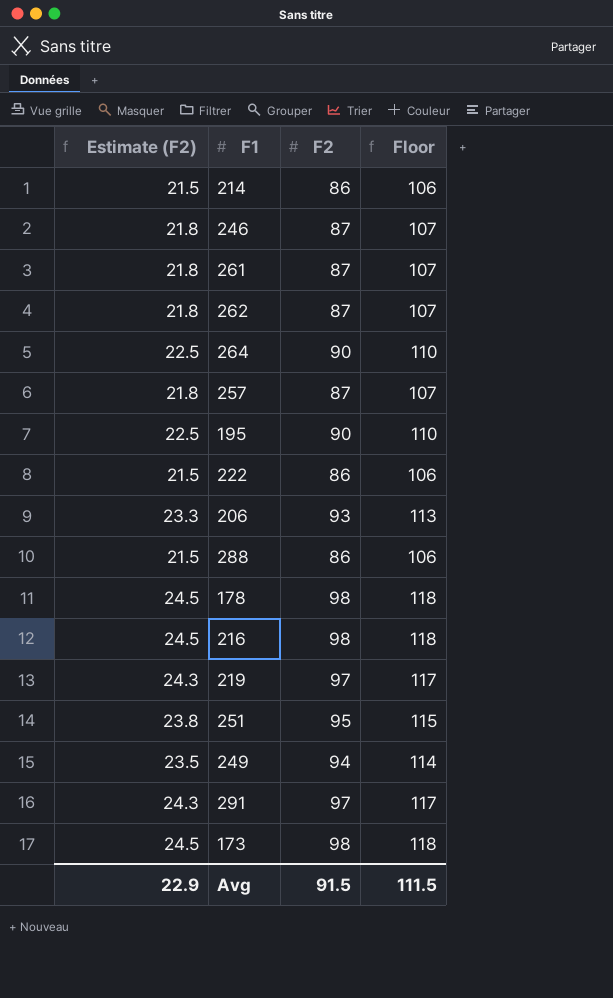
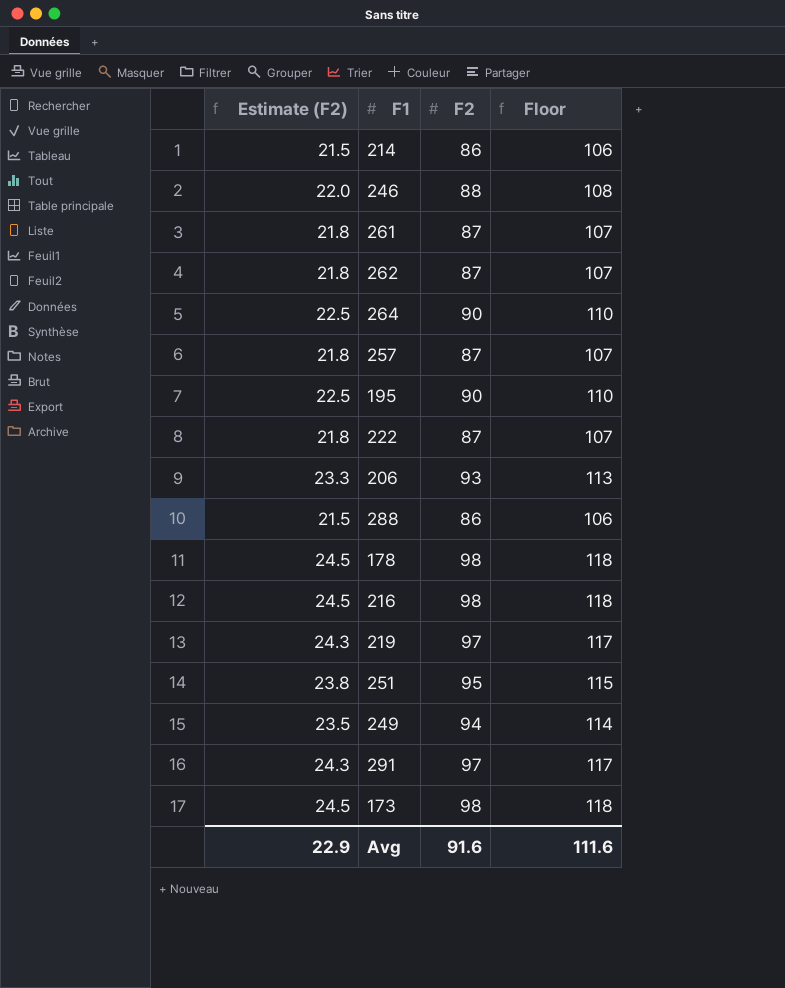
246 | Estimate (F2): 21.8 -> 22.0
246 | F2: 87 -> 88
246 | Floor: 107 -> 108
222 | Estimate (F2): 21.5 -> 21.8
222 | F2: 86 -> 87
222 | Floor: 106 -> 107
Avg | F2: 91.5 -> 91.6
Avg | Floor: 111.5 -> 111.6

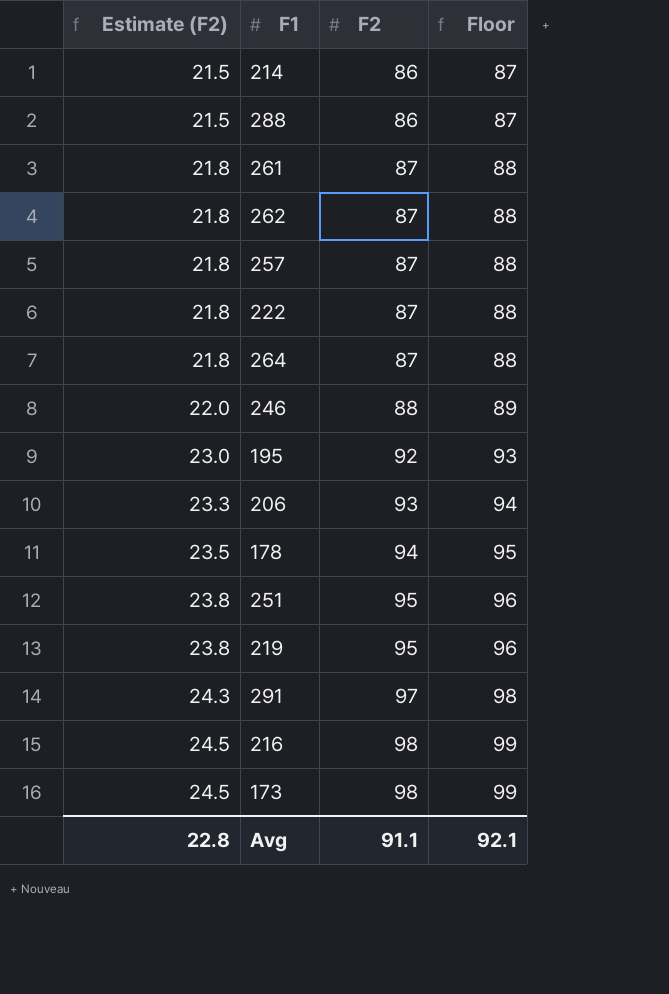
row order: none -> Estimate (F2) ascending
column Floor | formula: [F2] + 20 -> [F2] + 1
row 249: 23.5 | 94 | 114 -> none
264 | Estimate (F2): 22.5 -> 21.8
264 | F2: 90 -> 87
195 | Estimate (F2): 22.5 -> 23.0
195 | F2: 90 -> 92
178 | Estimate (F2): 24.5 -> 23.5
178 | F2: 98 -> 94
219 | Estimate (F2): 24.3 -> 23.8
219 | F2: 97 -> 95
Avg | Estimate (F2): 22.9 -> 22.8
Avg | F2: 91.6 -> 91.1
Avg | Floor: 111.6 -> 92.1

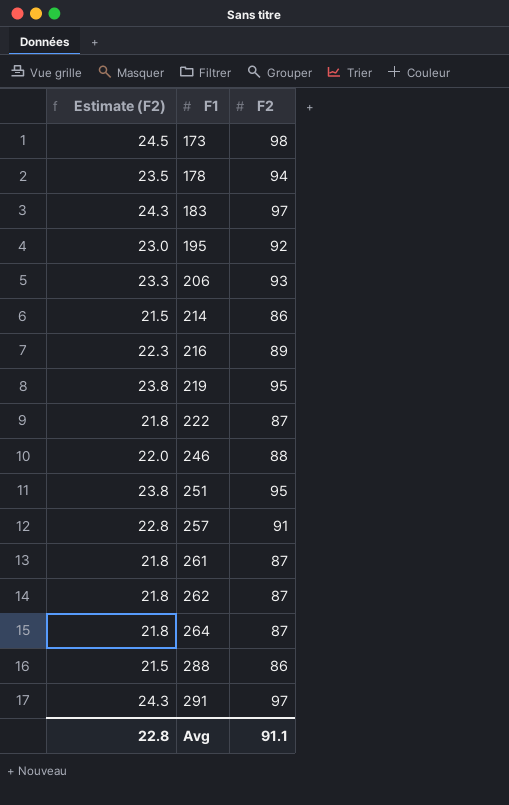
row order: Estimate (F2) ascending -> F1 ascending
column Floor | formula: [F2] + 1 -> none
row 183: none -> 24.3 | 97
216 | Estimate (F2): 24.5 -> 22.3
216 | F2: 98 -> 89
257 | Estimate (F2): 21.8 -> 22.8
257 | F2: 87 -> 91

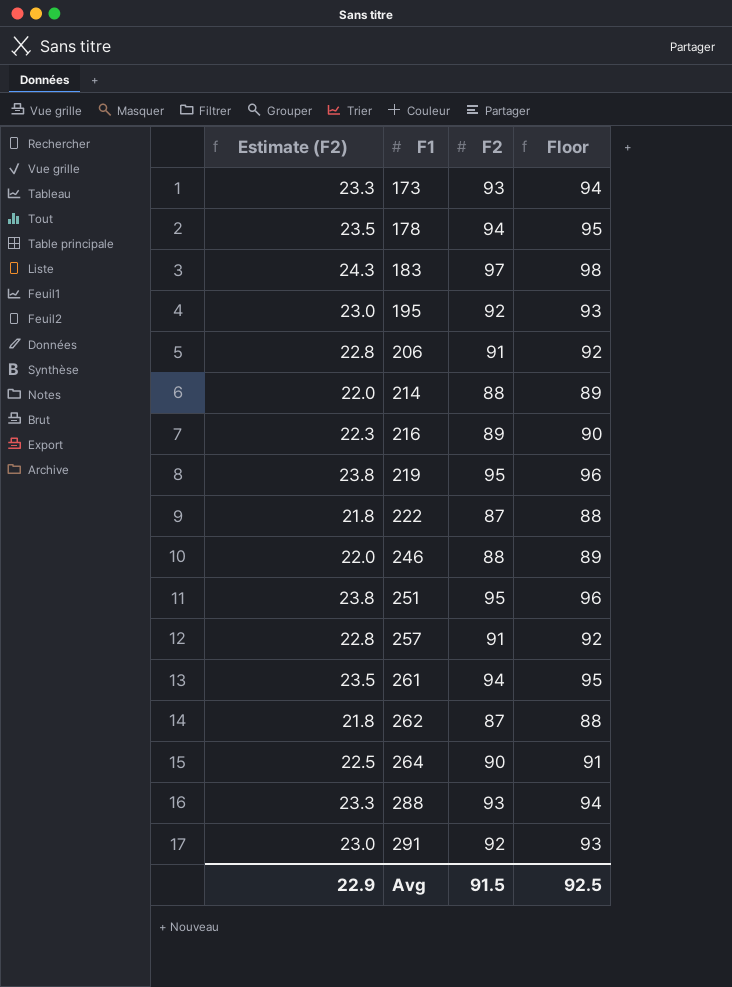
column Floor | formula: none -> [F2] + 1
173 | Estimate (F2): 24.5 -> 23.3
173 | F2: 98 -> 93
206 | Estimate (F2): 23.3 -> 22.8
206 | F2: 93 -> 91
214 | Estimate (F2): 21.5 -> 22.0
214 | F2: 86 -> 88
261 | Estimate (F2): 21.8 -> 23.5
261 | F2: 87 -> 94
264 | Estimate (F2): 21.8 -> 22.5
264 | F2: 87 -> 90
288 | Estimate (F2): 21.5 -> 23.3
288 | F2: 86 -> 93
291 | Estimate (F2): 24.3 -> 23.0
291 | F2: 97 -> 92
Avg | Estimate (F2): 22.8 -> 22.9
Avg | F2: 91.1 -> 91.5

